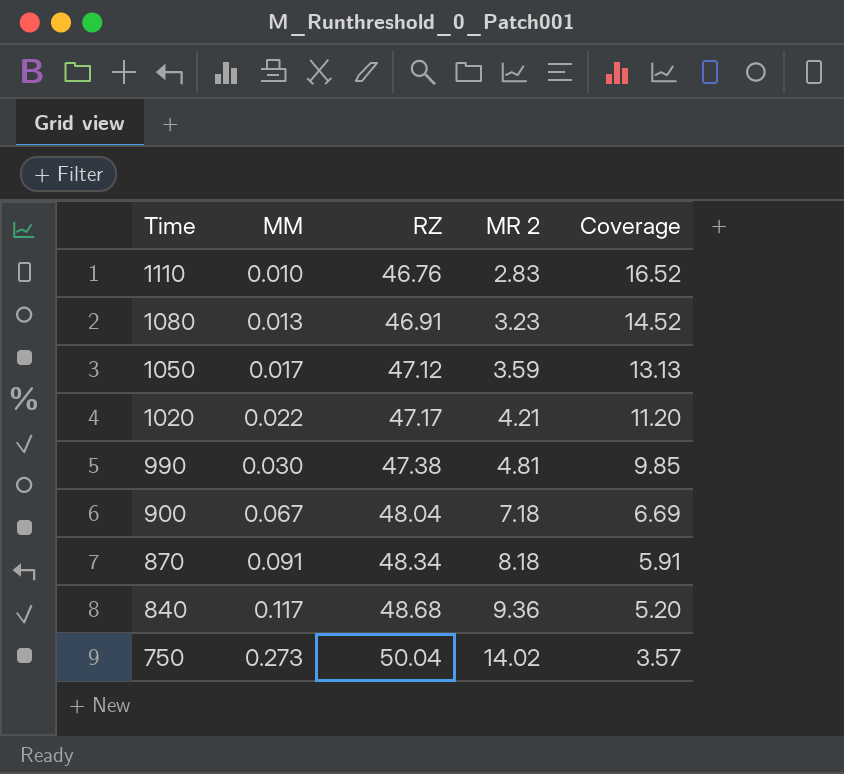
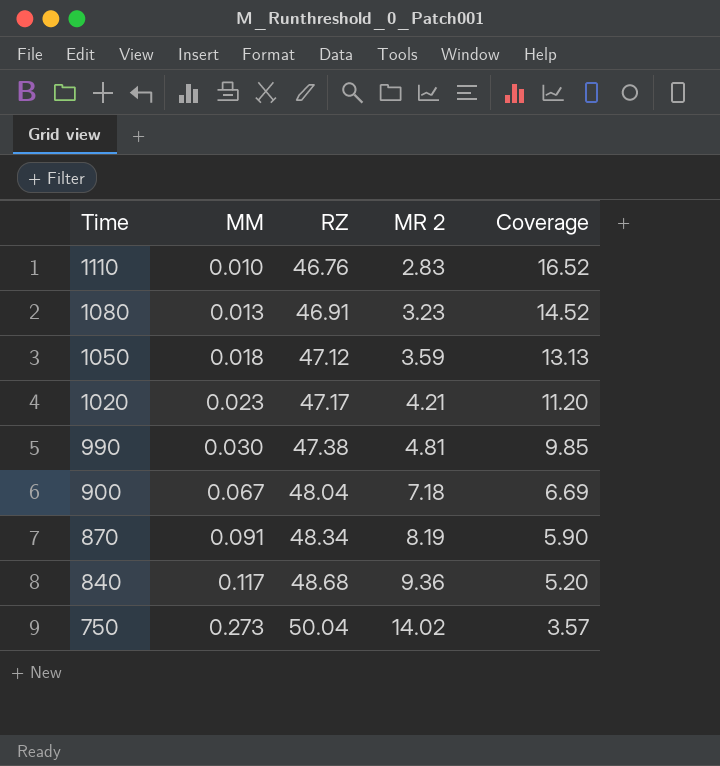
1050 | MM: 0.017 -> 0.018
1020 | MM: 0.022 -> 0.023
870 | MR 2: 8.18 -> 8.19
870 | Coverage: 5.91 -> 5.90

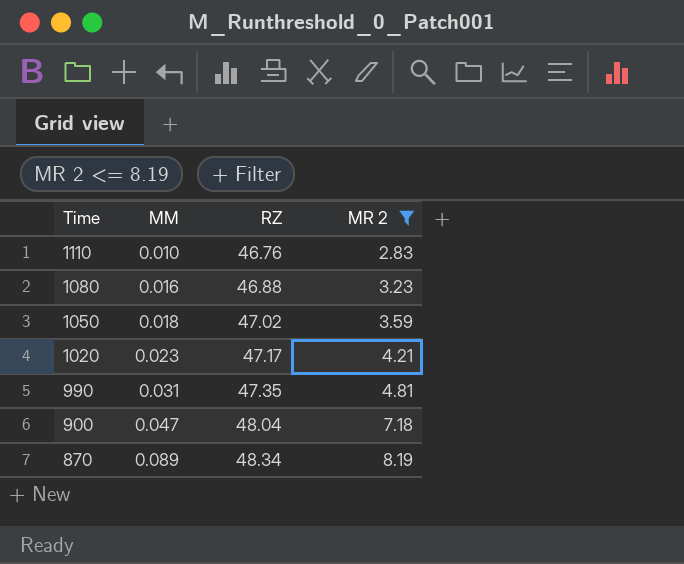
filter: none -> MR 2 <= 8.19
column Coverage | formula: [RZ] / [MR 2] -> none
1080 | MM: 0.013 -> 0.016
1080 | RZ: 46.91 -> 46.88
1050 | RZ: 47.12 -> 47.02
990 | MM: 0.030 -> 0.031
990 | RZ: 47.38 -> 47.35
900 | MM: 0.067 -> 0.047
870 | MM: 0.091 -> 0.089

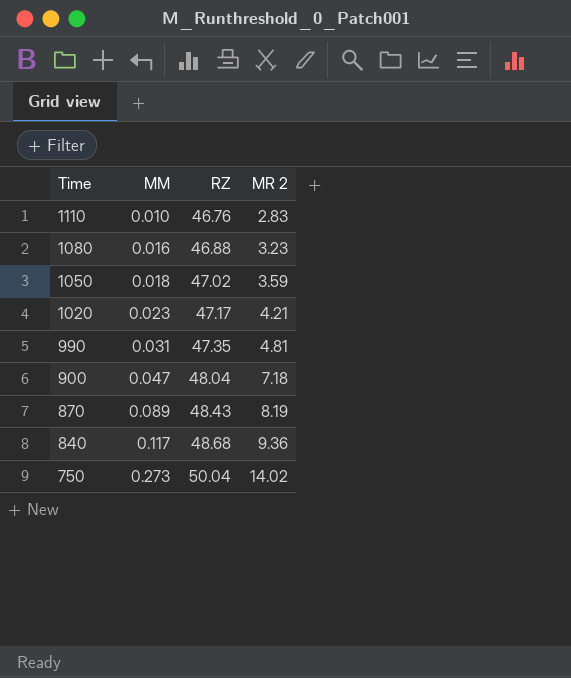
filter: MR 2 <= 8.19 -> none
870 | RZ: 48.34 -> 48.43

